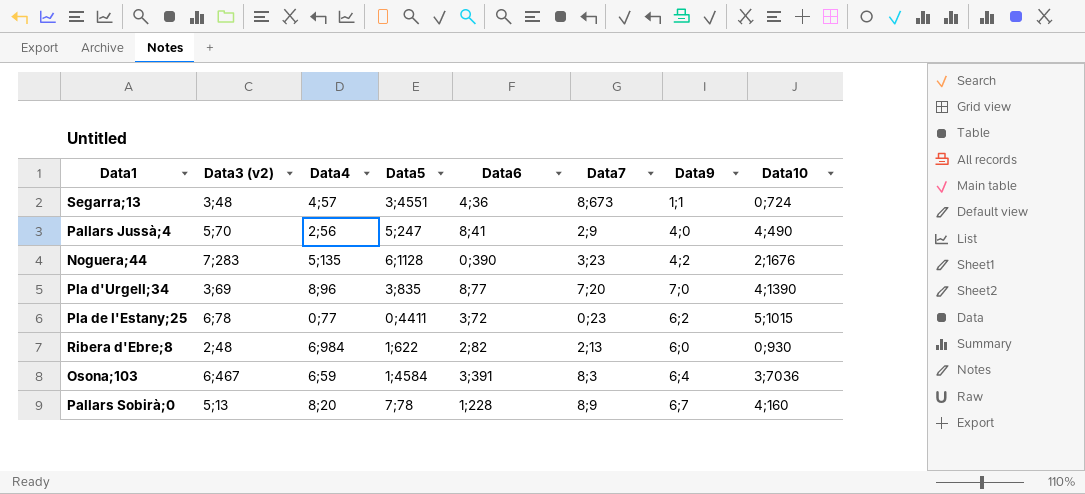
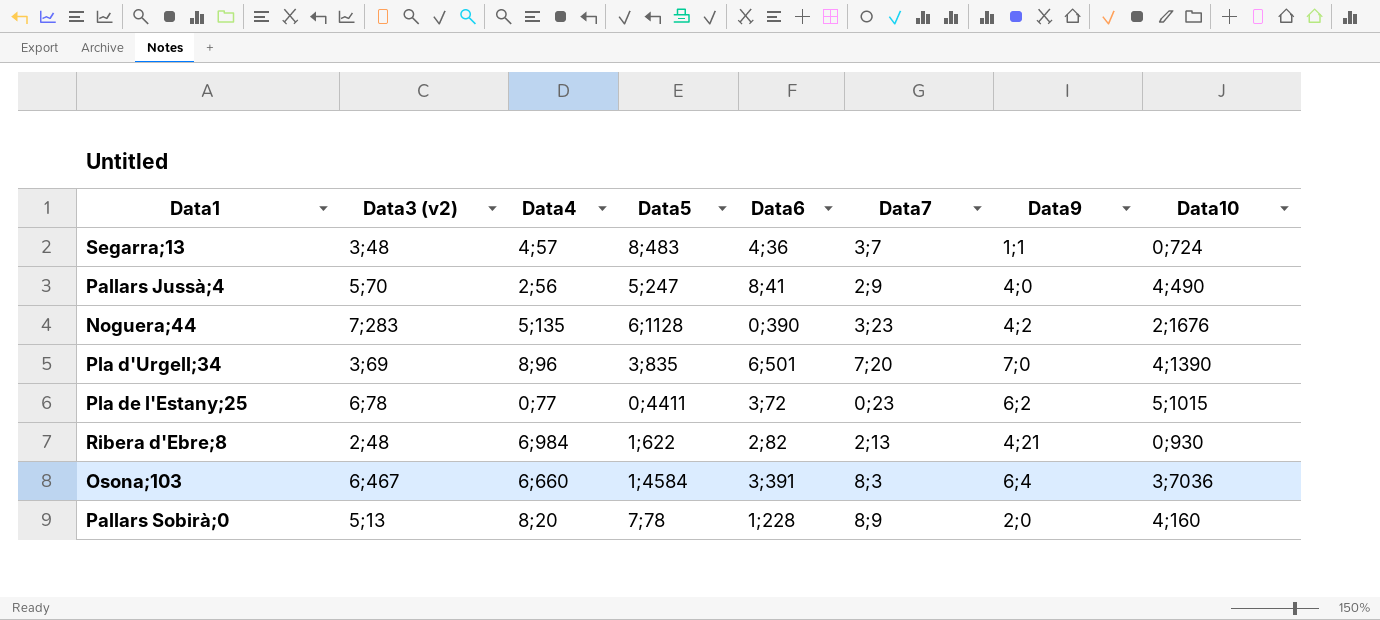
Segarra;13 | Data5: 3;4551 -> 8;483
Segarra;13 | Data7: 8;673 -> 3;7
Pla d'Urgell;34 | Data6: 8;77 -> 6;501
Ribera d'Ebre;8 | Data9: 6;0 -> 4;21
Osona;103 | Data4: 6;59 -> 6;660
Pallars Sobirà;0 | Data9: 6;7 -> 2;0

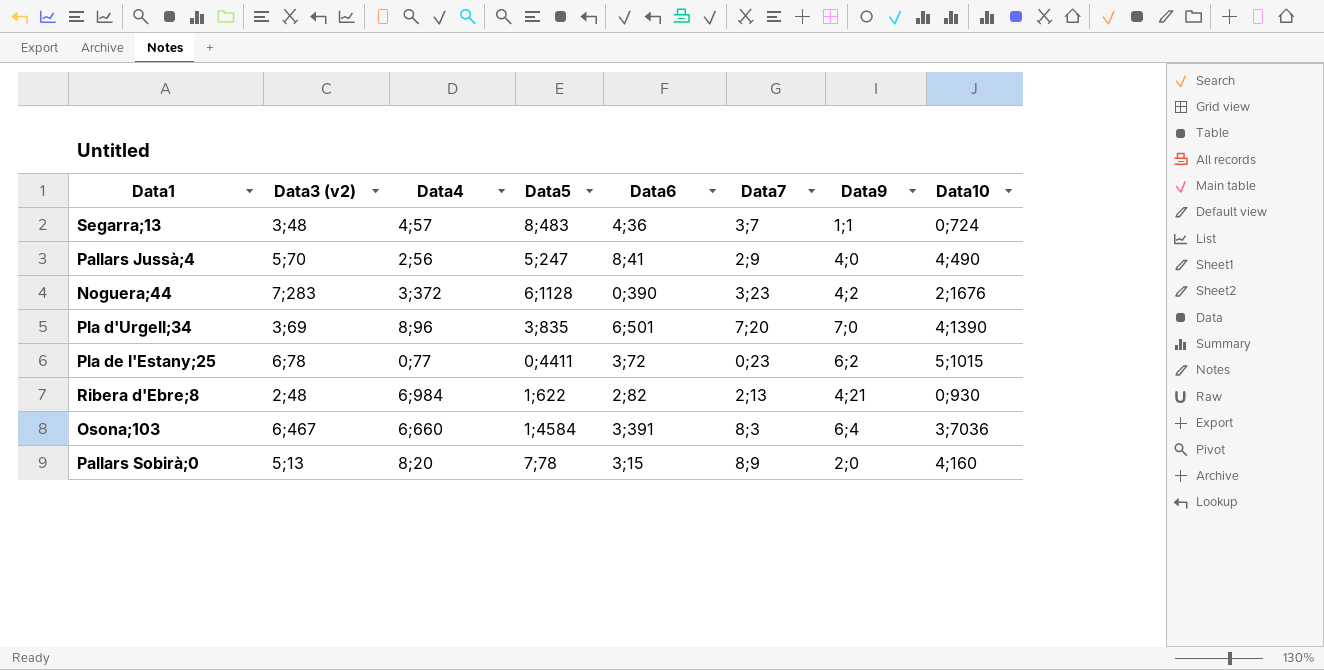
Noguera;44 | Data4: 5;135 -> 3;372
Pallars Sobirà;0 | Data6: 1;228 -> 3;15

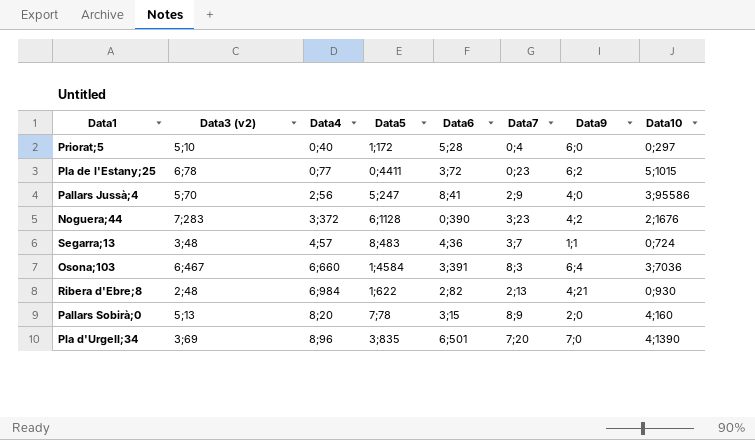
row order: none -> Data4 ascending
row Priorat;5: none -> 5;10 | 0;40 | 1;172 | 5;28 | 0;4 | 6;0 | 0;297
Pallars Jussà;4 | Data10: 4;490 -> 3;95586

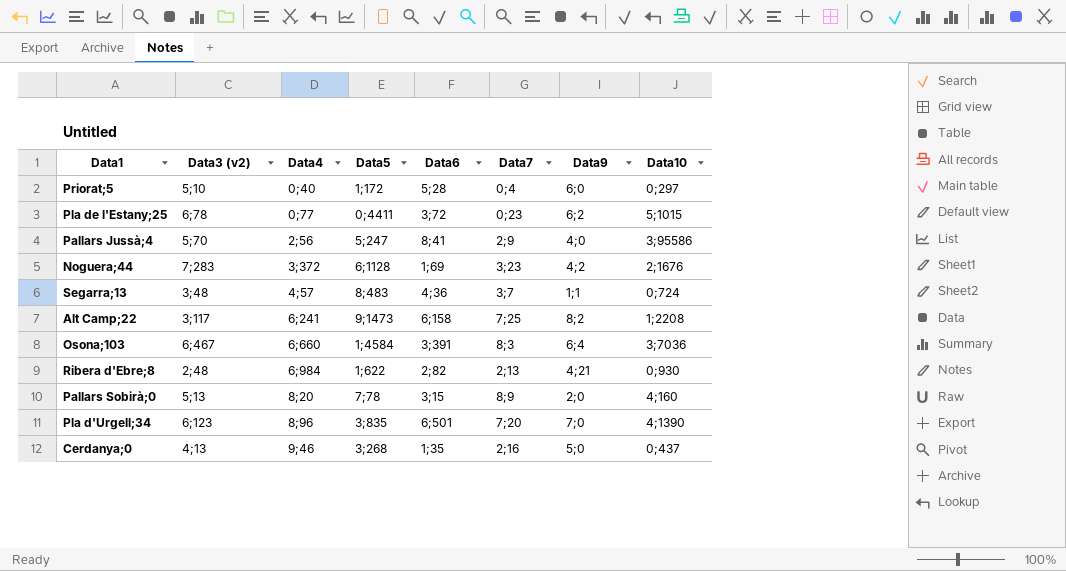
Noguera;44 | Data6: 0;390 -> 1;69
row Alt Camp;22: none -> 3;117 | 6;241 | 9;1473 | 6;158 | 7;25 | 8;2 | 1;2208
Pla d'Urgell;34 | Data3 (v2): 3;69 -> 6;123
row Cerdanya;0: none -> 4;13 | 9;46 | 3;268 | 1;35 | 2;16 | 5;0 | 0;437

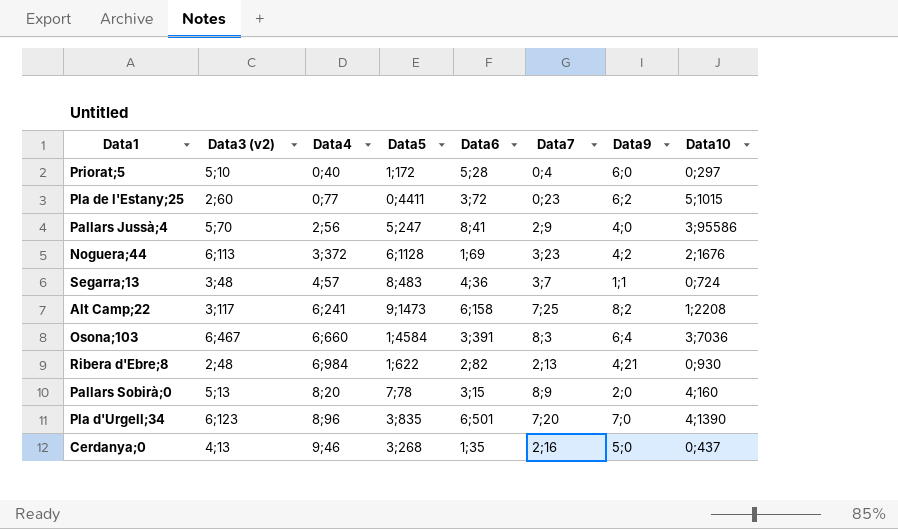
Pla de l'Estany;25 | Data3 (v2): 6;78 -> 2;60
Noguera;44 | Data3 (v2): 7;283 -> 6;113

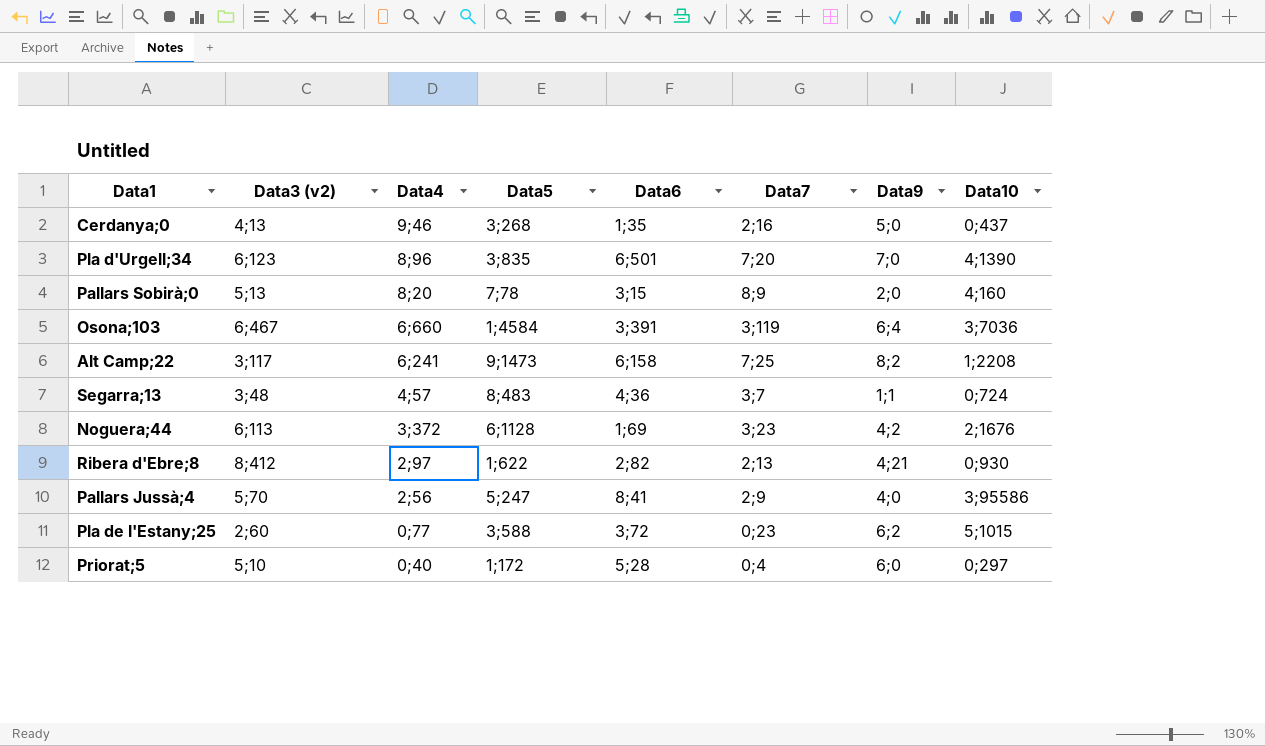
row order: Data4 ascending -> Data4 descending
Osona;103 | Data7: 8;3 -> 3;119
Ribera d'Ebre;8 | Data3 (v2): 2;48 -> 8;412
Ribera d'Ebre;8 | Data4: 6;984 -> 2;97
Pla de l'Estany;25 | Data5: 0;4411 -> 3;588

